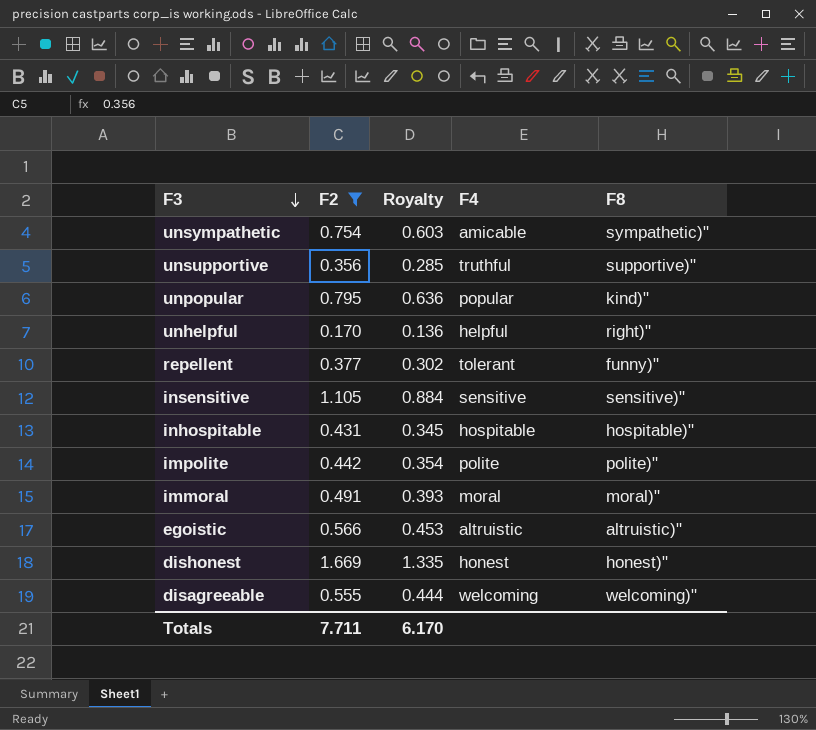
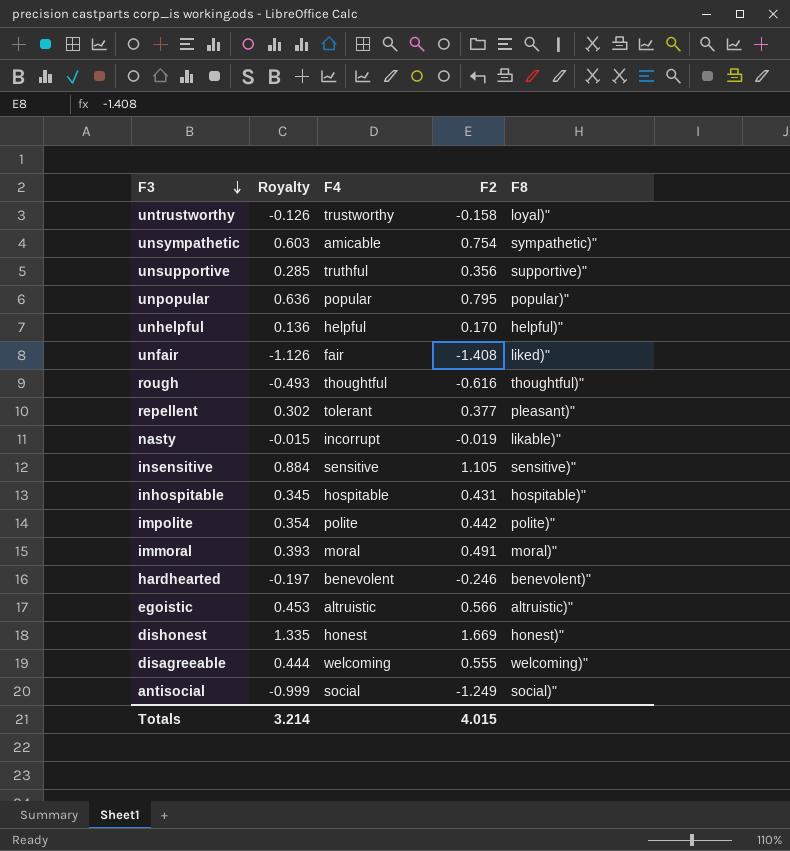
filter: F2 >= 0.170 -> none
column F2 | position: 2 -> 4
unpopular | F8: kind)" -> popular)"
unhelpful | F8: right)" -> helpful)"
repellent | F8: funny)" -> pleasant)"
Totals | Royalty: 6.170 -> 3.214
Totals | F2: 7.711 -> 4.015

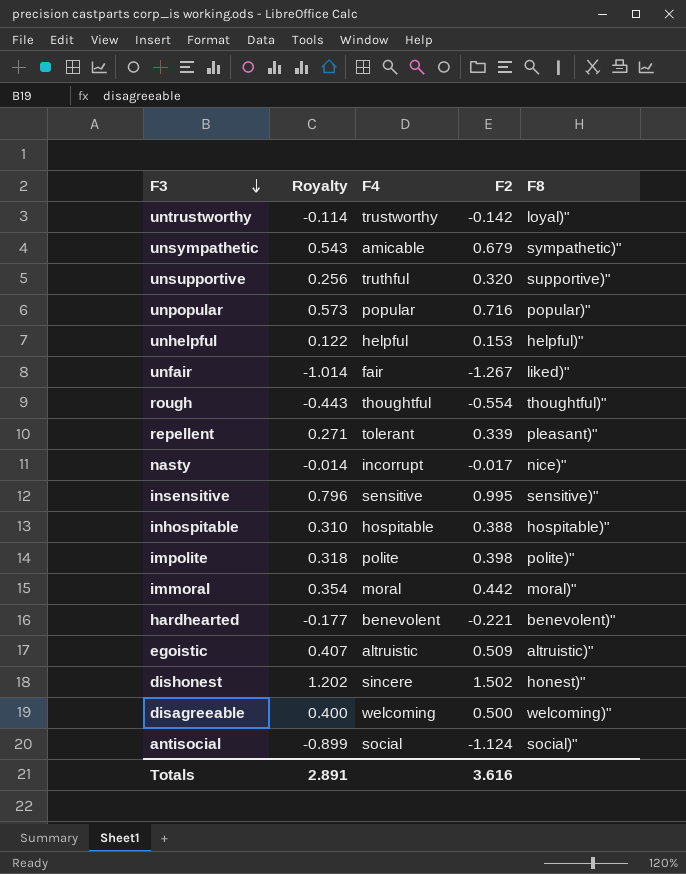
untrustworthy | Royalty: -0.126 -> -0.114
untrustworthy | F2: -0.158 -> -0.142
unsympathetic | Royalty: 0.603 -> 0.543
unsympathetic | F2: 0.754 -> 0.679
unsupportive | Royalty: 0.285 -> 0.256
unsupportive | F2: 0.356 -> 0.320
unpopular | Royalty: 0.636 -> 0.573
unpopular | F2: 0.795 -> 0.716
unhelpful | Royalty: 0.136 -> 0.122
unhelpful | F2: 0.170 -> 0.153
unfair | Royalty: -1.126 -> -1.014
unfair | F2: -1.408 -> -1.267
rough | Royalty: -0.493 -> -0.443
rough | F2: -0.616 -> -0.554
repellent | Royalty: 0.302 -> 0.271
repellent | F2: 0.377 -> 0.339
nasty | Royalty: -0.015 -> -0.014
nasty | F2: -0.019 -> -0.017
nasty | F8: likable)" -> nice)"
insensitive | Royalty: 0.884 -> 0.796
insensitive | F2: 1.105 -> 0.995
inhospitable | Royalty: 0.345 -> 0.310
inhospitable | F2: 0.431 -> 0.388
impolite | Royalty: 0.354 -> 0.318
impolite | F2: 0.442 -> 0.398
immoral | Royalty: 0.393 -> 0.354
immoral | F2: 0.491 -> 0.442
hardhearted | Royalty: -0.197 -> -0.177
hardhearted | F2: -0.246 -> -0.221
egoistic | Royalty: 0.453 -> 0.407
egoistic | F2: 0.566 -> 0.509
dishonest | Royalty: 1.335 -> 1.202
dishonest | F4: honest -> sincere
dishonest | F2: 1.669 -> 1.502
disagreeable | Royalty: 0.444 -> 0.400
disagreeable | F2: 0.555 -> 0.500
antisocial | Royalty: -0.999 -> -0.899
antisocial | F2: -1.249 -> -1.124
Totals | Royalty: 3.214 -> 2.891
Totals | F2: 4.015 -> 3.616

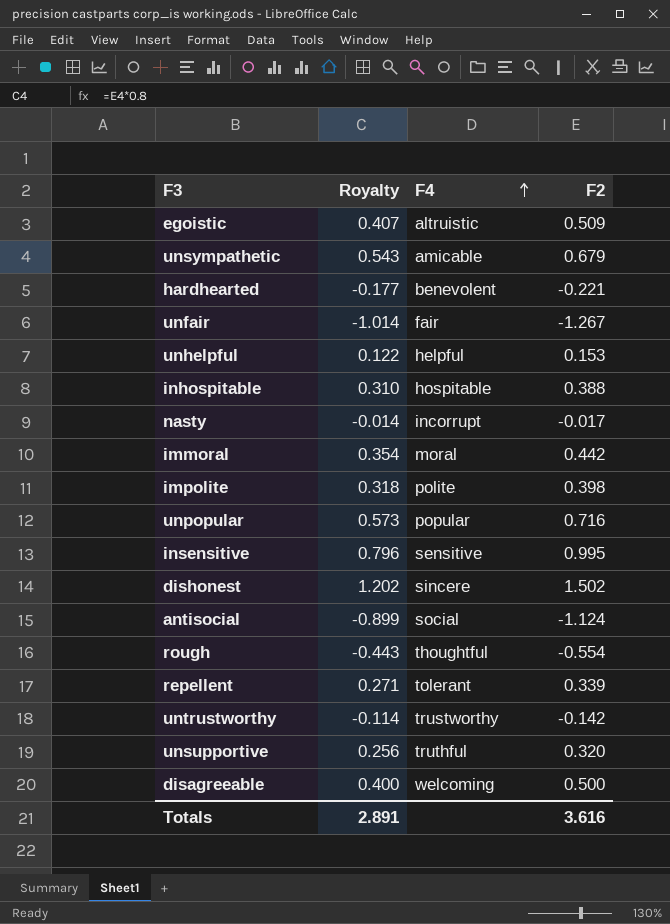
row order: F3 descending -> F4 ascending
column F8 | position: 5 -> none

